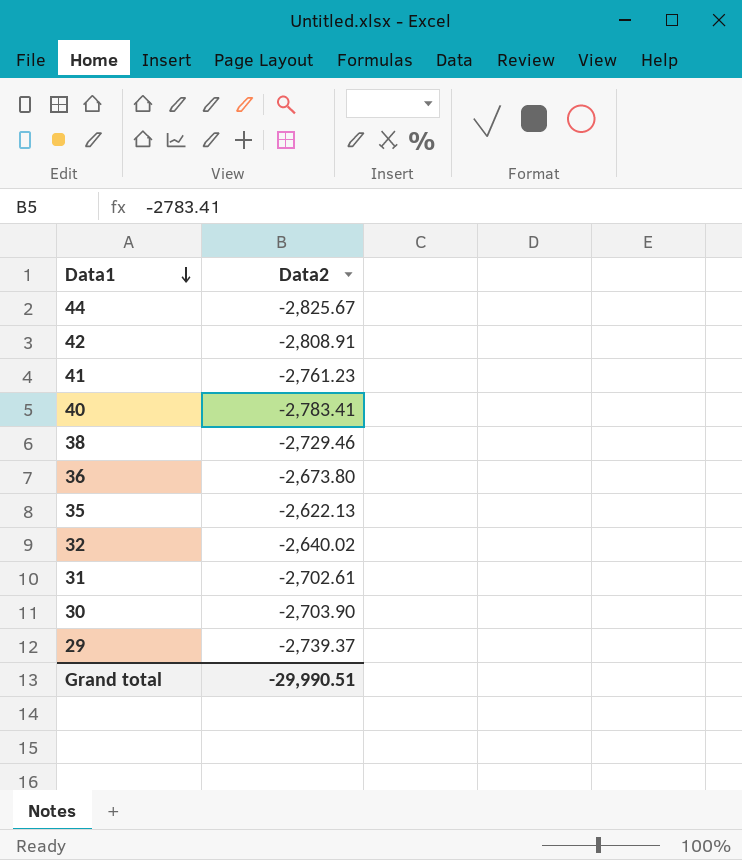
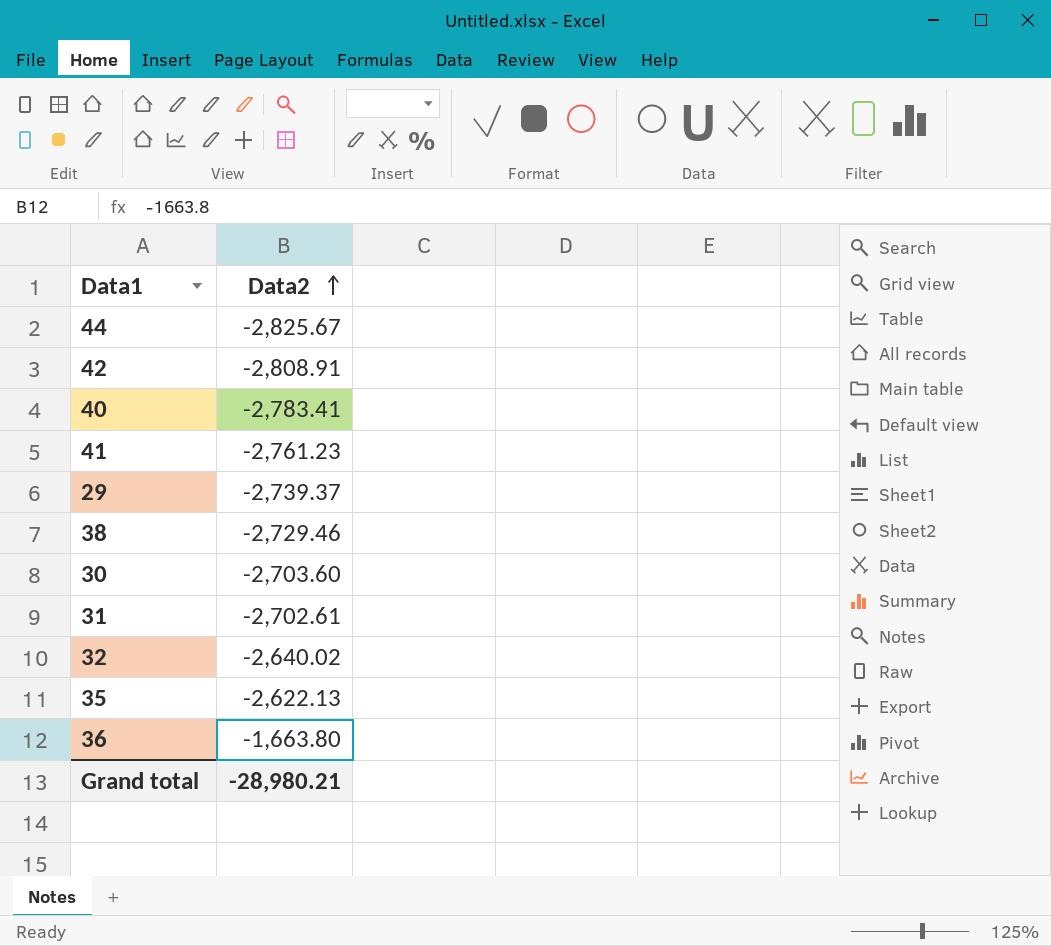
row order: Data1 descending -> Data2 ascending
30 | Data2: -2,703.90 -> -2,703.60
36 | Data2: -2,673.80 -> -1,663.80
Grand total | Data2: -29,990.51 -> -28,980.21

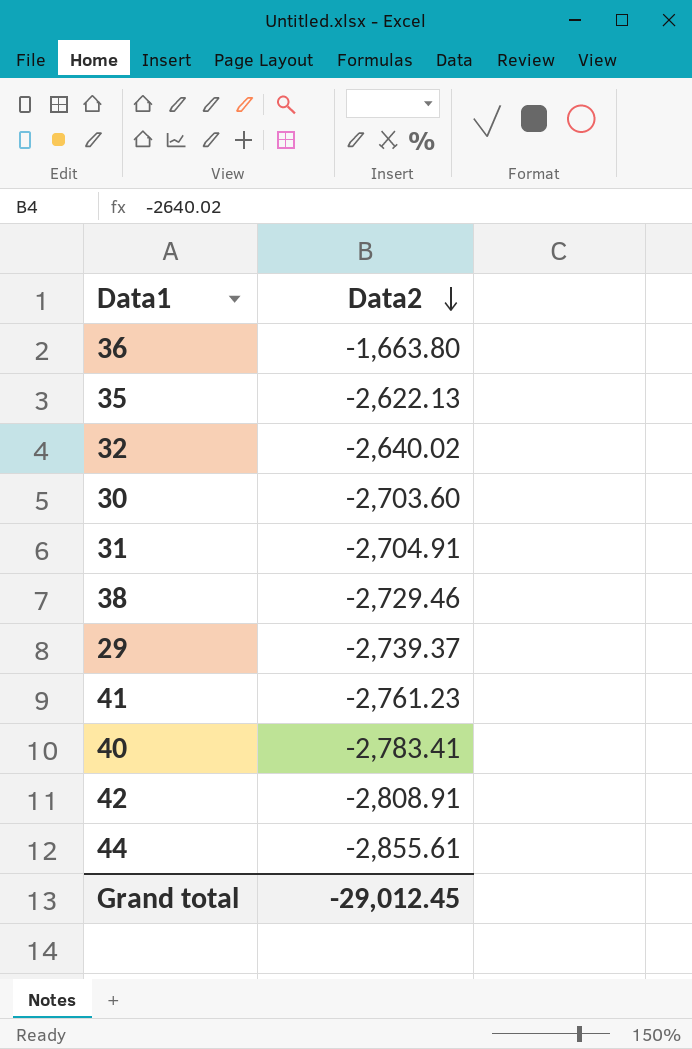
row order: Data2 ascending -> Data2 descending
31 | Data2: -2,702.61 -> -2,704.91
44 | Data2: -2,825.67 -> -2,855.61
Grand total | Data2: -28,980.21 -> -29,012.45

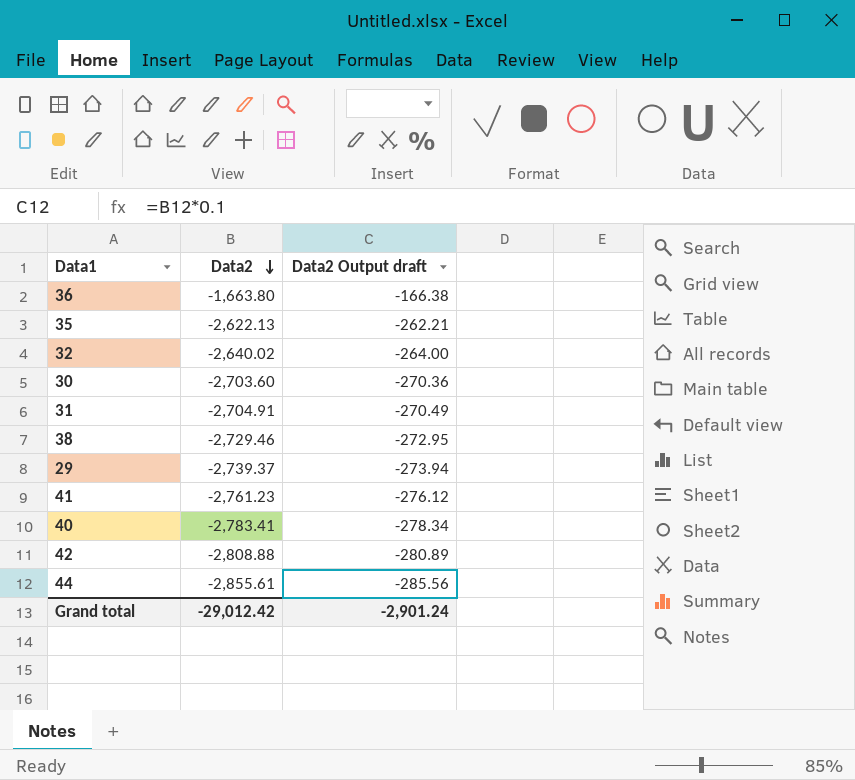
column Data2 Output draft | formula: none -> [Data2] * 0.1
42 | Data2: -2,808.91 -> -2,808.88
Grand total | Data2: -29,012.45 -> -29,012.42

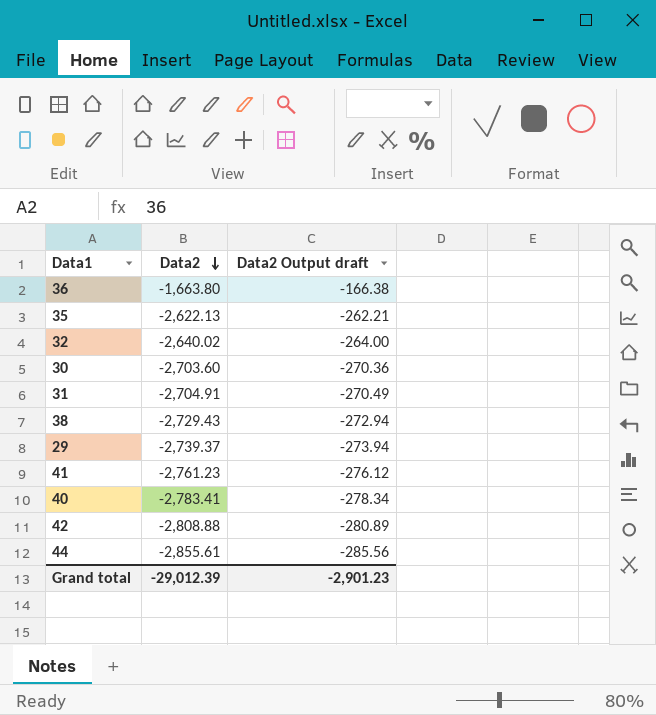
38 | Data2: -2,729.46 -> -2,729.43
38 | Data2 Output draft: -272.95 -> -272.94
Grand total | Data2: -29,012.42 -> -29,012.39
Grand total | Data2 Output draft: -2,901.24 -> -2,901.23

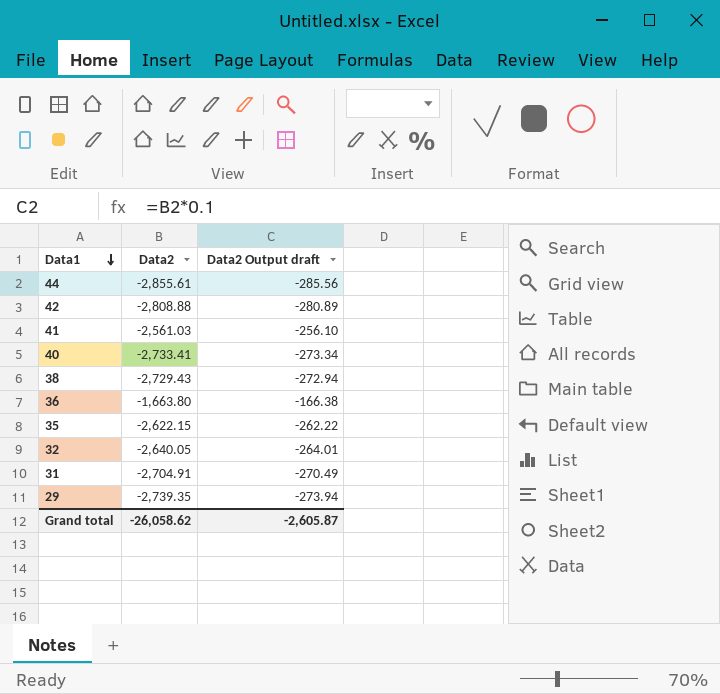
row order: Data2 descending -> Data1 descending
row 30: -2,703.60 | -270.36 -> none
41 | Data2: -2,761.23 -> -2,561.03
41 | Data2 Output draft: -276.12 -> -256.10
40 | Data2: -2,783.41 -> -2,733.41
40 | Data2 Output draft: -278.34 -> -273.34
35 | Data2: -2,622.13 -> -2,622.15
35 | Data2 Output draft: -262.21 -> -262.22
32 | Data2: -2,640.02 -> -2,640.05
32 | Data2 Output draft: -264.00 -> -264.01
29 | Data2: -2,739.37 -> -2,739.35
Grand total | Data2: -29,012.39 -> -26,058.62
Grand total | Data2 Output draft: -2,901.23 -> -2,605.87

